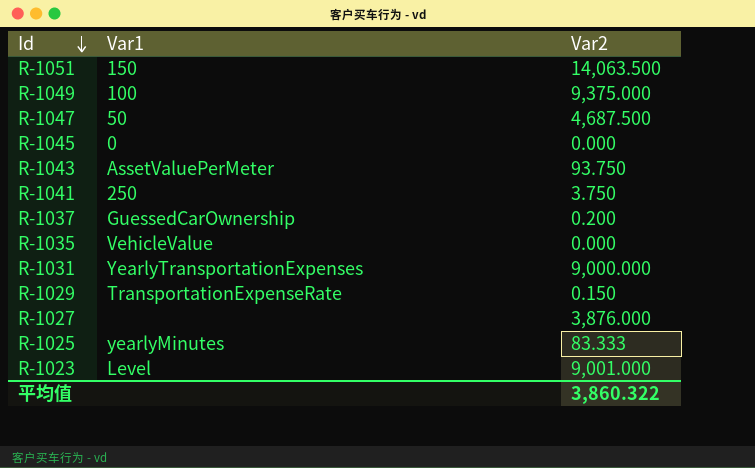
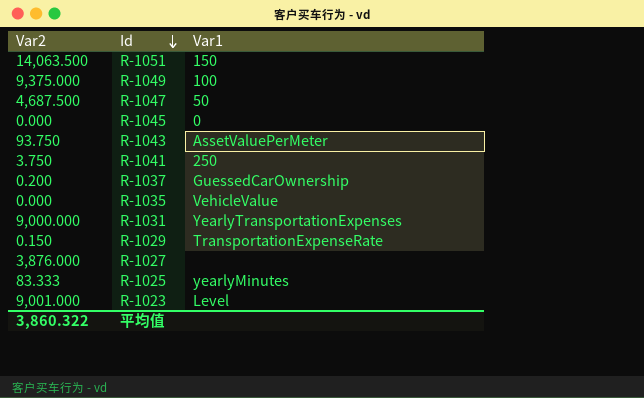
column Var2 | position: 3 -> 1

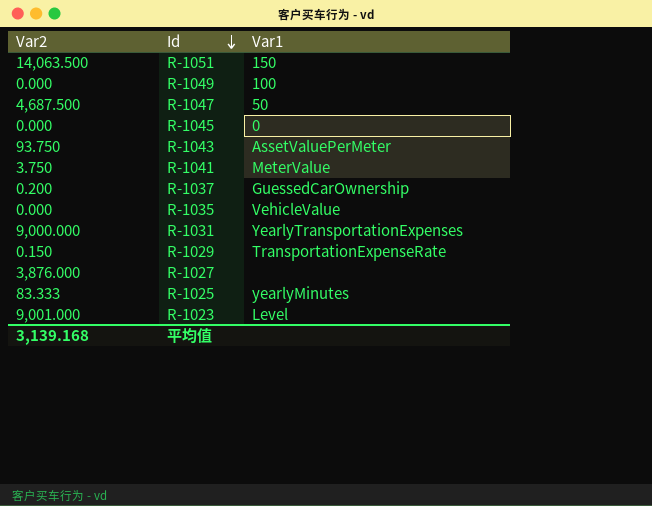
R-1049 | Var2: 9,375.000 -> 0.000
R-1041 | Var1: 250 -> MeterValue
平均值 | Var2: 3,860.322 -> 3,139.168

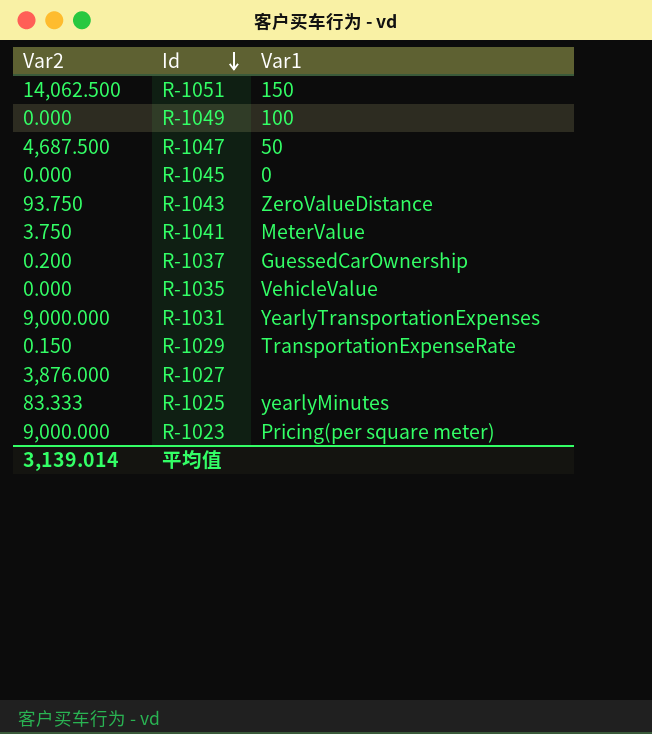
R-1051 | Var2: 14,063.500 -> 14,062.500
R-1043 | Var1: AssetValuePerMeter -> ZeroValueDistance
R-1023 | Var2: 9,001.000 -> 9,000.000
R-1023 | Var1: Level -> Pricing(per square meter)
平均值 | Var2: 3,139.168 -> 3,139.014

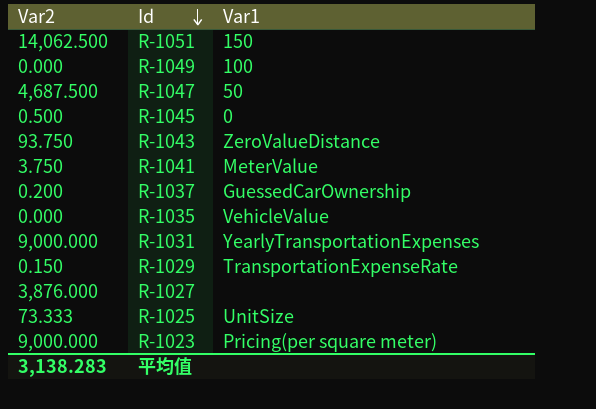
R-1045 | Var2: 0.000 -> 0.500
R-1025 | Var2: 83.333 -> 73.333
R-1025 | Var1: yearlyMinutes -> UnitSize
平均值 | Var2: 3,139.014 -> 3,138.283

